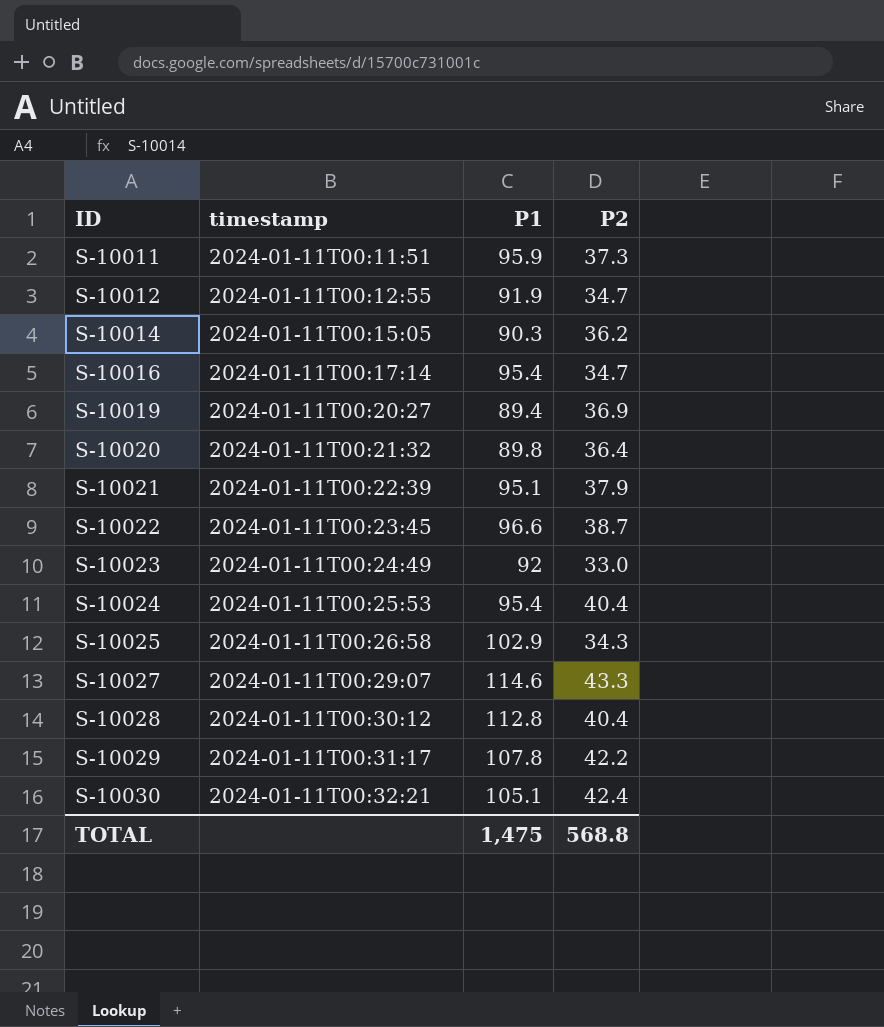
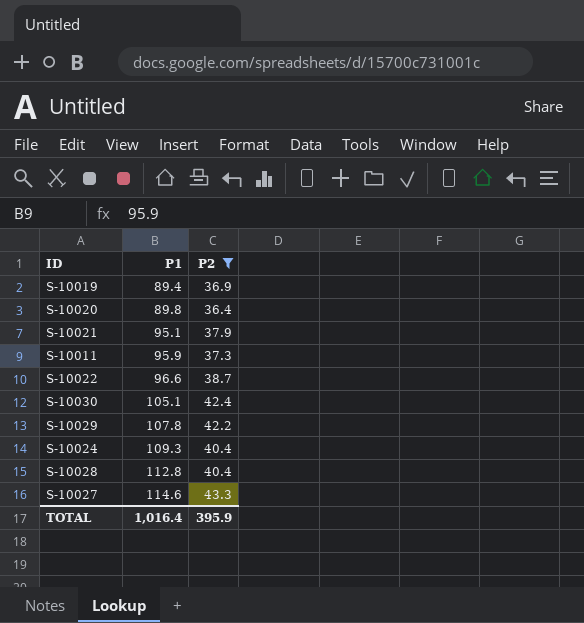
filter: none -> P2 >= 36.4
row order: ID ascending -> P1 ascending
column timestamp | position: 2 -> none
S-10024 | P1: 95.4 -> 109.3
TOTAL | P1: 1,475 -> 1,016.4
TOTAL | P2: 568.8 -> 395.9

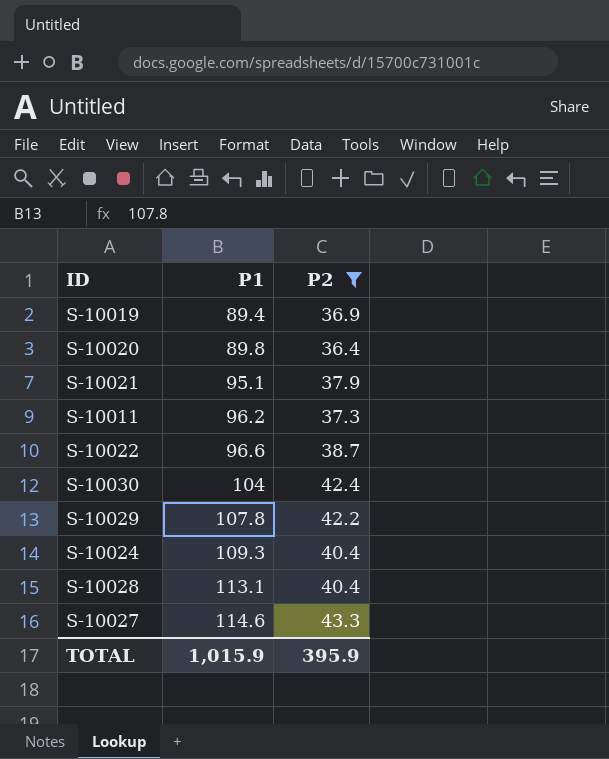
S-10011 | P1: 95.9 -> 96.2
S-10030 | P1: 105.1 -> 104
S-10028 | P1: 112.8 -> 113.1
TOTAL | P1: 1,016.4 -> 1,015.9

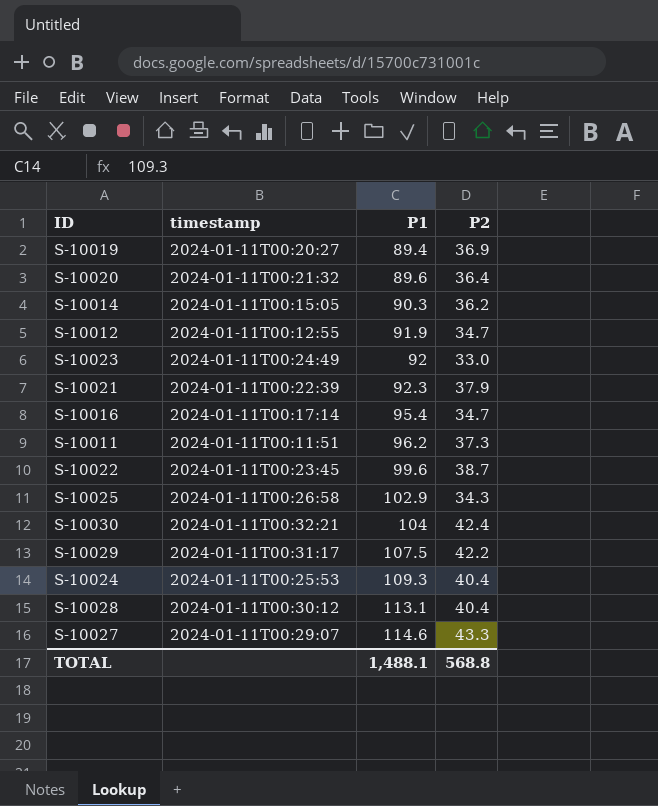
filter: P2 >= 36.4 -> none
column timestamp | position: none -> 2
S-10020 | P1: 89.8 -> 89.6
S-10021 | P1: 95.1 -> 92.3
S-10022 | P1: 96.6 -> 99.6
S-10029 | P1: 107.8 -> 107.5
TOTAL | P1: 1,015.9 -> 1,488.1
TOTAL | P2: 395.9 -> 568.8

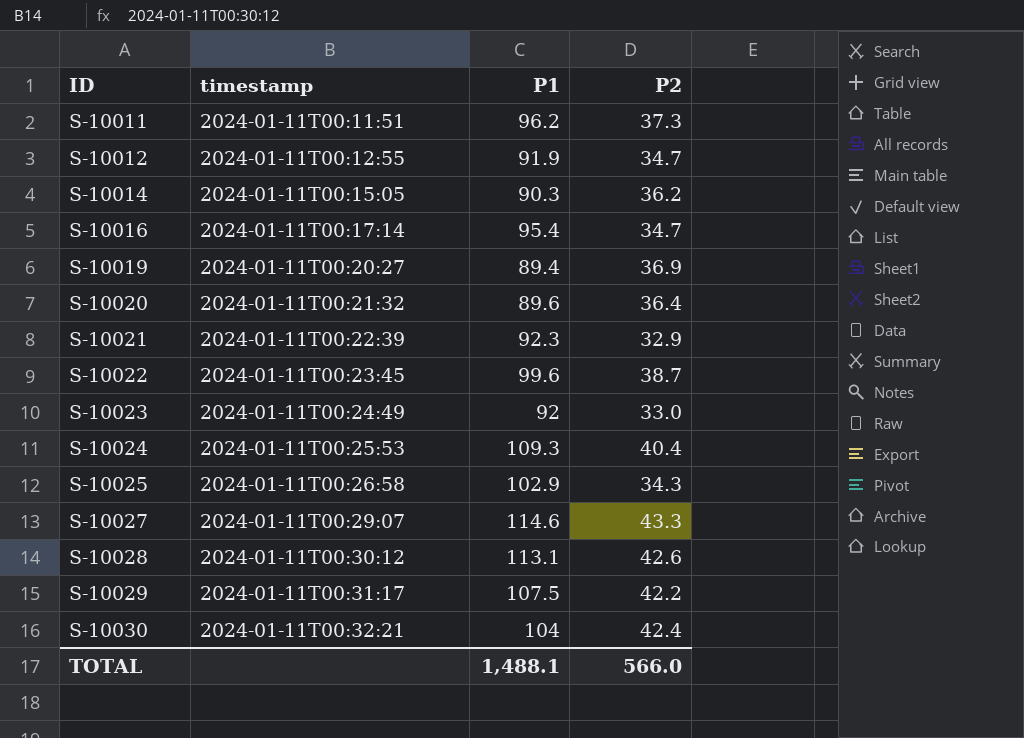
row order: P1 ascending -> ID ascending
S-10021 | P2: 37.9 -> 32.9
S-10028 | P2: 40.4 -> 42.6
TOTAL | P2: 568.8 -> 566.0

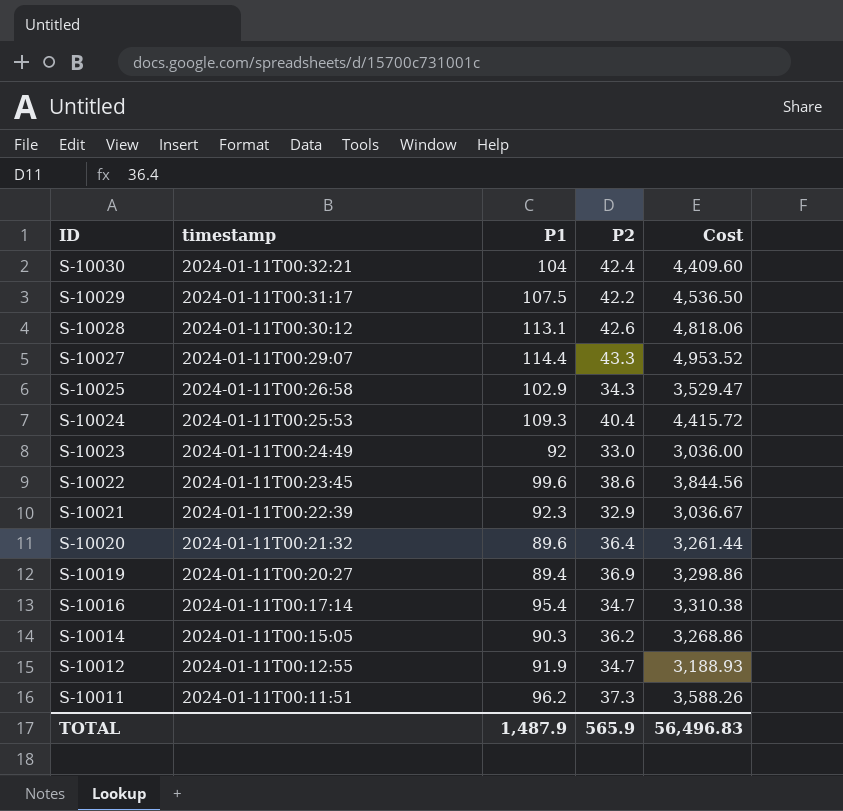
row order: ID ascending -> ID descending
column Cost | formula: none -> [P1] * [P2]
S-10027 | P1: 114.6 -> 114.4
S-10022 | P2: 38.7 -> 38.6
TOTAL | P1: 1,488.1 -> 1,487.9
TOTAL | P2: 566.0 -> 565.9

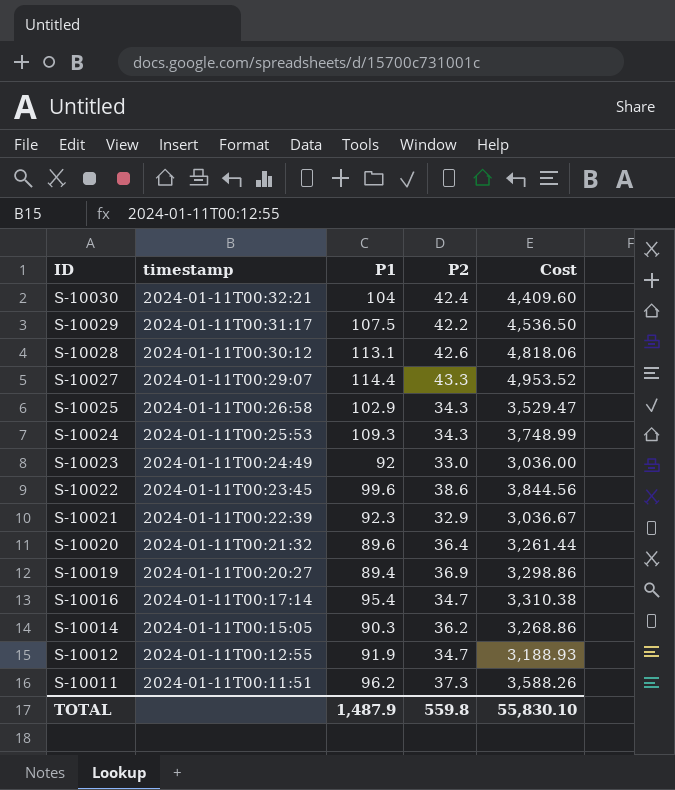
S-10024 | P2: 40.4 -> 34.3
S-10024 | Cost: 4,415.72 -> 3,748.99
TOTAL | P2: 565.9 -> 559.8
TOTAL | Cost: 56,496.83 -> 55,830.10

